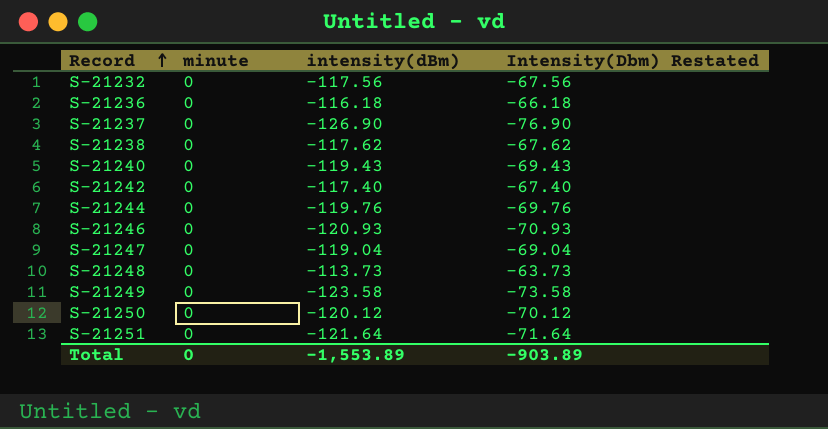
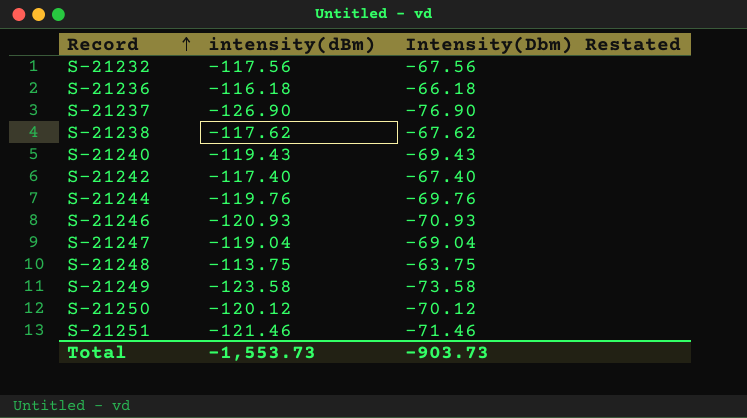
column minute | position: 2 -> none
S-21248 | intensity(dBm): -113.73 -> -113.75
S-21248 | Intensity(Dbm) Restated: -63.73 -> -63.75
S-21251 | intensity(dBm): -121.64 -> -121.46
S-21251 | Intensity(Dbm) Restated: -71.64 -> -71.46
Total | intensity(dBm): -1,553.89 -> -1,553.73
Total | Intensity(Dbm) Restated: -903.89 -> -903.73

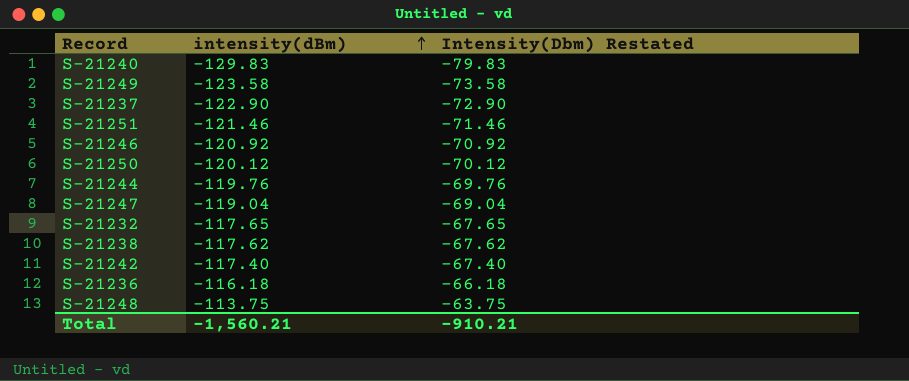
row order: Record ascending -> intensity(dBm) ascending
S-21240 | intensity(dBm): -119.43 -> -129.83
S-21240 | Intensity(Dbm) Restated: -69.43 -> -79.83
S-21237 | intensity(dBm): -126.90 -> -122.90
S-21237 | Intensity(Dbm) Restated: -76.90 -> -72.90
S-21246 | intensity(dBm): -120.93 -> -120.92
S-21246 | Intensity(Dbm) Restated: -70.93 -> -70.92
S-21232 | intensity(dBm): -117.56 -> -117.65
S-21232 | Intensity(Dbm) Restated: -67.56 -> -67.65
Total | intensity(dBm): -1,553.73 -> -1,560.21
Total | Intensity(Dbm) Restated: -903.73 -> -910.21

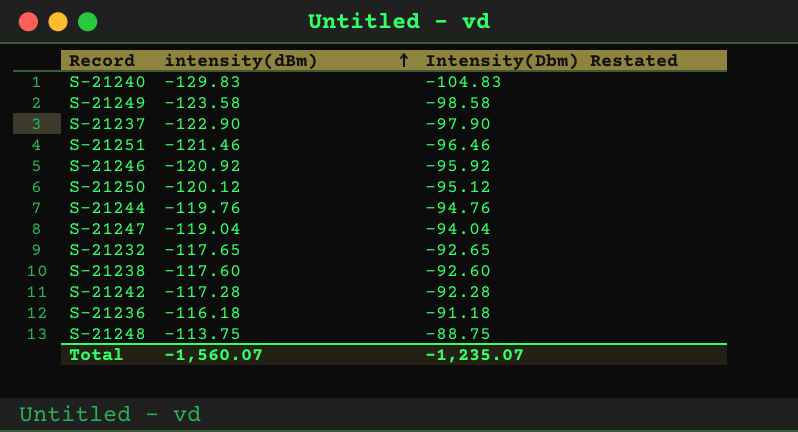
column Intensity(Dbm) Restated | formula: [intensity(dBm)] + 50 -> [intensity(dBm)] + 25
S-21238 | intensity(dBm): -117.62 -> -117.60
S-21242 | intensity(dBm): -117.40 -> -117.28
Total | intensity(dBm): -1,560.21 -> -1,560.07
Total | Intensity(Dbm) Restated: -910.21 -> -1,235.07

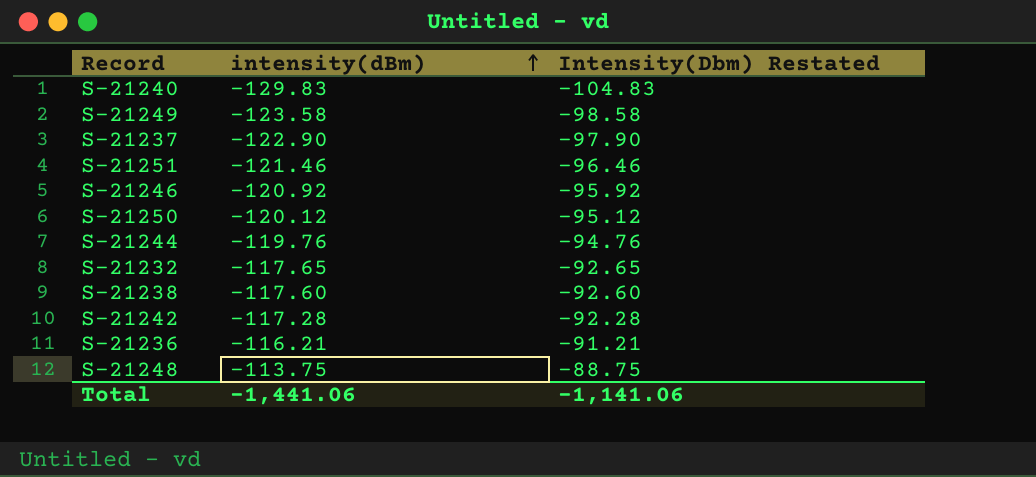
row S-21247: -119.04 | -94.04 -> none
S-21236 | intensity(dBm): -116.18 -> -116.21
S-21236 | Intensity(Dbm) Restated: -91.18 -> -91.21
Total | intensity(dBm): -1,560.07 -> -1,441.06
Total | Intensity(Dbm) Restated: -1,235.07 -> -1,141.06

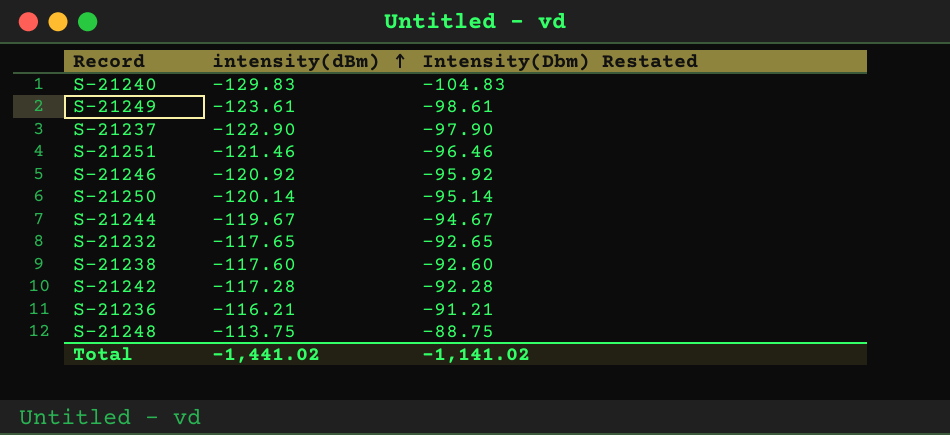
S-21249 | intensity(dBm): -123.58 -> -123.61
S-21249 | Intensity(Dbm) Restated: -98.58 -> -98.61
S-21250 | intensity(dBm): -120.12 -> -120.14
S-21250 | Intensity(Dbm) Restated: -95.12 -> -95.14
S-21244 | intensity(dBm): -119.76 -> -119.67
S-21244 | Intensity(Dbm) Restated: -94.76 -> -94.67
Total | intensity(dBm): -1,441.06 -> -1,441.02
Total | Intensity(Dbm) Restated: -1,141.06 -> -1,141.02

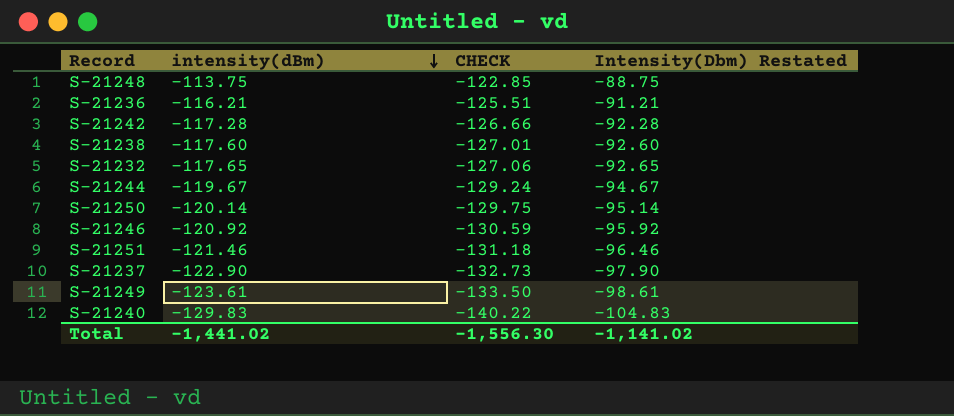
row order: intensity(dBm) ascending -> intensity(dBm) descending
column CHECK | formula: none -> [intensity(dBm)] * 1.08

